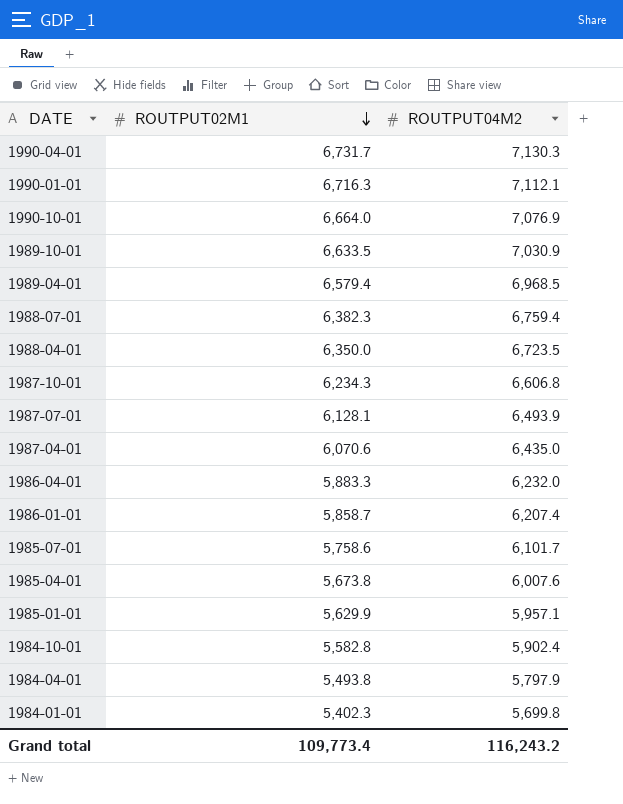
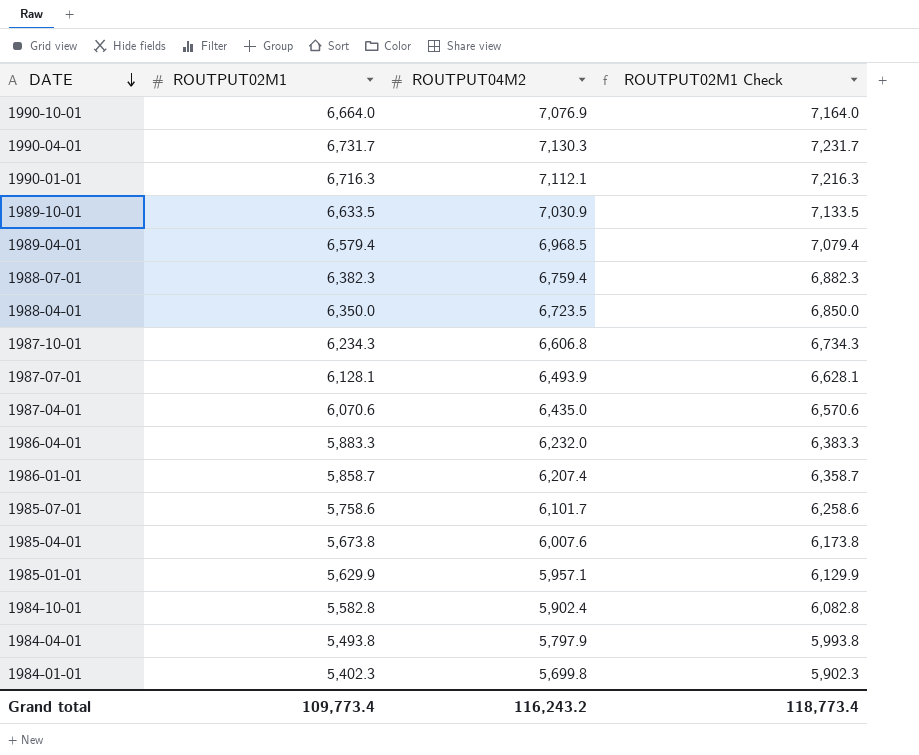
row order: ROUTPUT02M1 descending -> DATE descending
column ROUTPUT02M1 Check | formula: none -> [ROUTPUT02M1] + 500

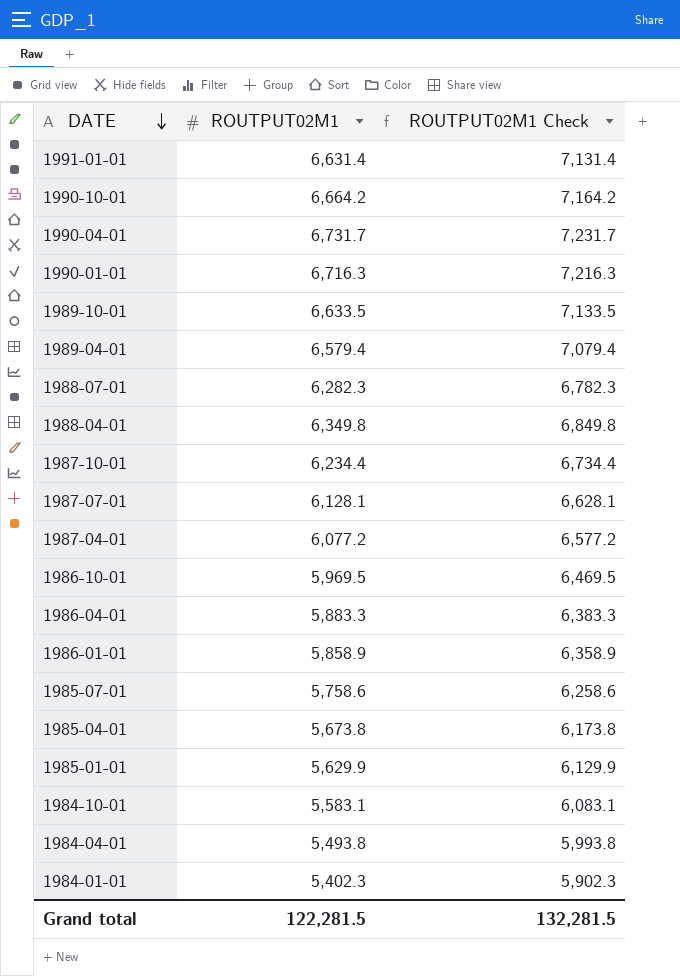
column ROUTPUT04M2 | position: 3 -> none
row 1991-01-01: none -> 6,631.4 | 7,131.4
1990-10-01 | ROUTPUT02M1: 6,664.0 -> 6,664.2
1990-10-01 | ROUTPUT02M1 Check: 7,164.0 -> 7,164.2
1988-07-01 | ROUTPUT02M1: 6,382.3 -> 6,282.3
1988-07-01 | ROUTPUT02M1 Check: 6,882.3 -> 6,782.3
1988-04-01 | ROUTPUT02M1: 6,350.0 -> 6,349.8
1988-04-01 | ROUTPUT02M1 Check: 6,850.0 -> 6,849.8
1987-10-01 | ROUTPUT02M1: 6,234.3 -> 6,234.4
1987-10-01 | ROUTPUT02M1 Check: 6,734.3 -> 6,734.4
1987-04-01 | ROUTPUT02M1: 6,070.6 -> 6,077.2
1987-04-01 | ROUTPUT02M1 Check: 6,570.6 -> 6,577.2
row 1986-10-01: none -> 5,969.5 | 6,469.5
1986-01-01 | ROUTPUT02M1: 5,858.7 -> 5,858.9
1986-01-01 | ROUTPUT02M1 Check: 6,358.7 -> 6,358.9
1984-10-01 | ROUTPUT02M1: 5,582.8 -> 5,583.1
1984-10-01 | ROUTPUT02M1 Check: 6,082.8 -> 6,083.1
Grand total | ROUTPUT02M1: 109,773.4 -> 122,281.5
Grand total | ROUTPUT02M1 Check: 118,773.4 -> 132,281.5

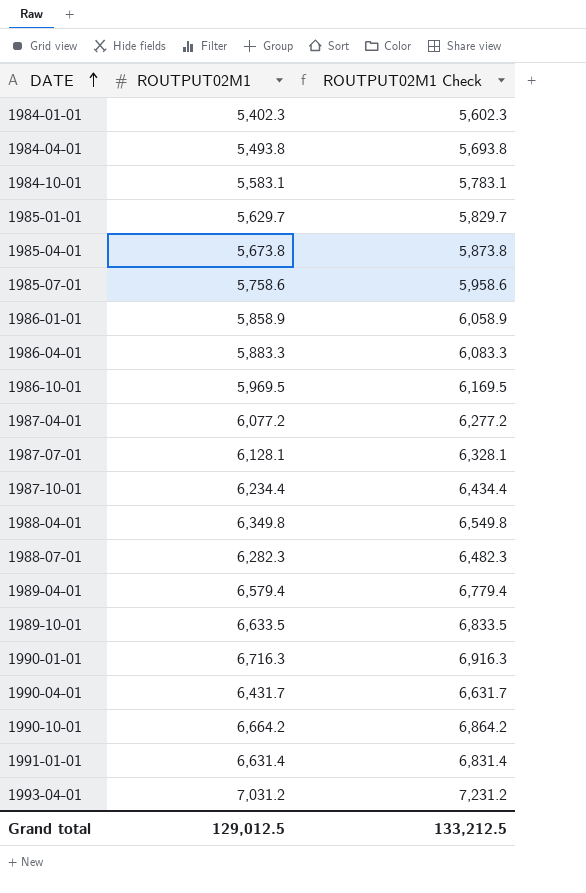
row order: DATE descending -> DATE ascending
column ROUTPUT02M1 Check | formula: [ROUTPUT02M1] + 500 -> [ROUTPUT02M1] + 200
1985-01-01 | ROUTPUT02M1: 5,629.9 -> 5,629.7
1990-04-01 | ROUTPUT02M1: 6,731.7 -> 6,431.7
row 1993-04-01: none -> 7,031.2 | 7,231.2
Grand total | ROUTPUT02M1: 122,281.5 -> 129,012.5
Grand total | ROUTPUT02M1 Check: 132,281.5 -> 133,212.5

